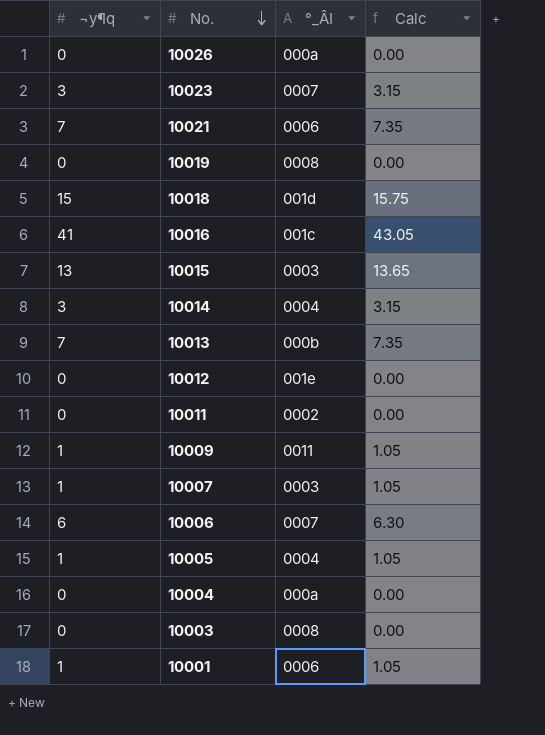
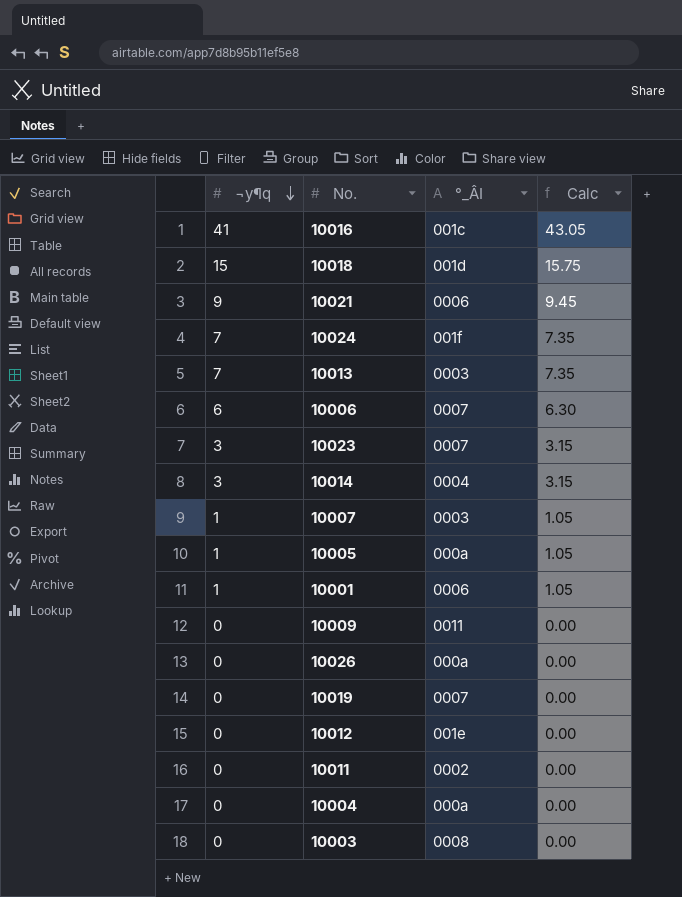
row order: No. descending -> ¬y¶q descending
row 10015: 13 | 0003 | 13.65 -> none
10021 | ¬y¶q: 7 -> 9
10021 | Calc: 7.35 -> 9.45
row 10024: none -> 7 | 001f | 7.35
10013 | °_ÂI: 000b -> 0003
10005 | °_ÂI: 0004 -> 000a
10009 | ¬y¶q: 1 -> 0
10009 | Calc: 1.05 -> 0.00
10019 | °_ÂI: 0008 -> 0007

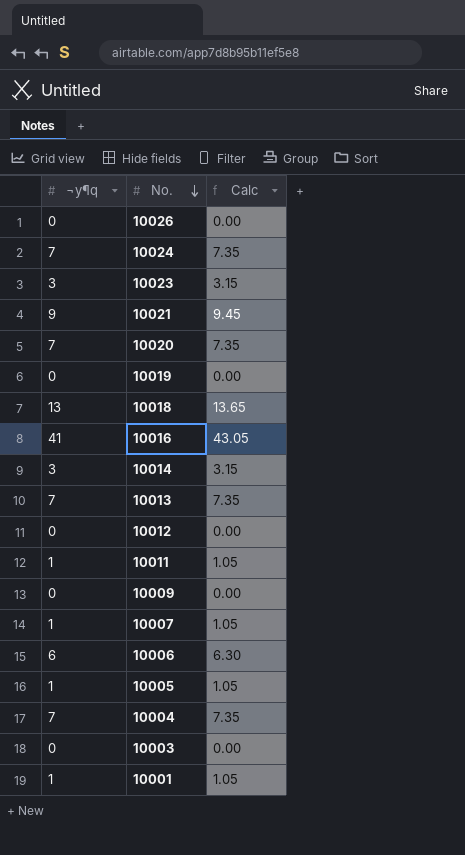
row order: ¬y¶q descending -> No. descending
column °_ÂI | position: 3 -> none
row 10020: none -> 7 | 7.35
10018 | ¬y¶q: 15 -> 13
10018 | Calc: 15.75 -> 13.65
10011 | ¬y¶q: 0 -> 1
10011 | Calc: 0.00 -> 1.05
10004 | ¬y¶q: 0 -> 7
10004 | Calc: 0.00 -> 7.35

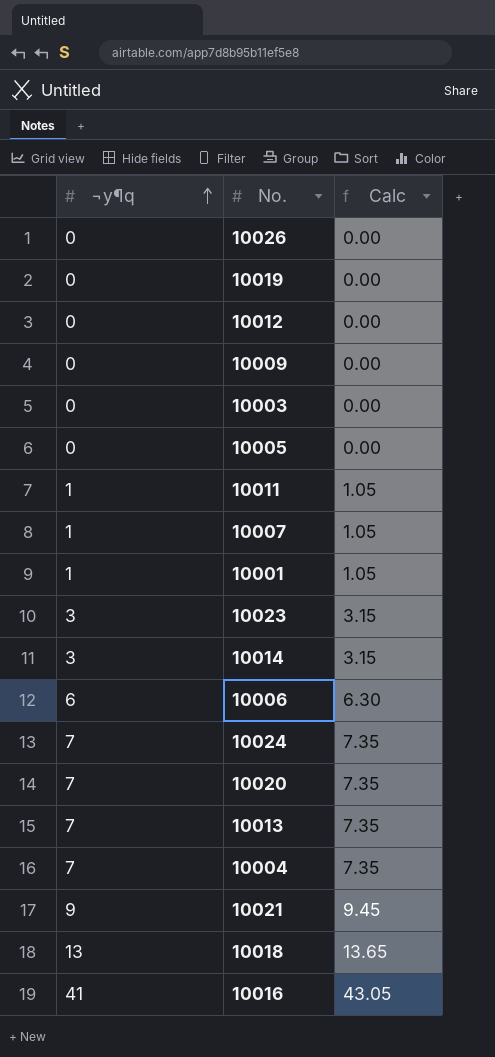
row order: No. descending -> ¬y¶q ascending
10005 | ¬y¶q: 1 -> 0
10005 | Calc: 1.05 -> 0.00

